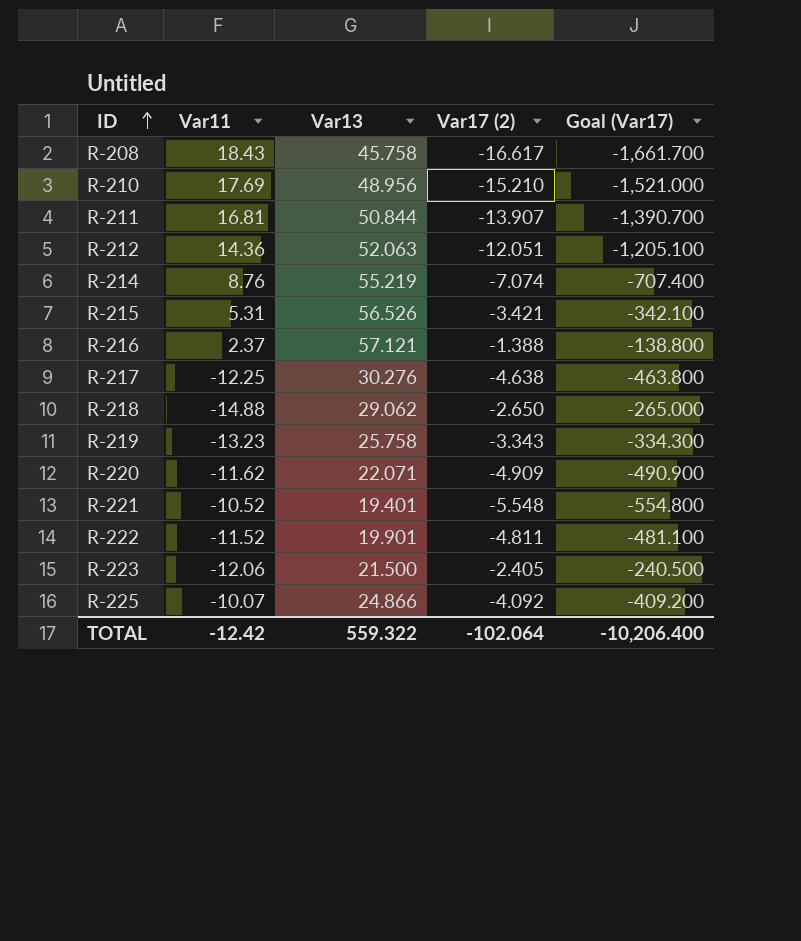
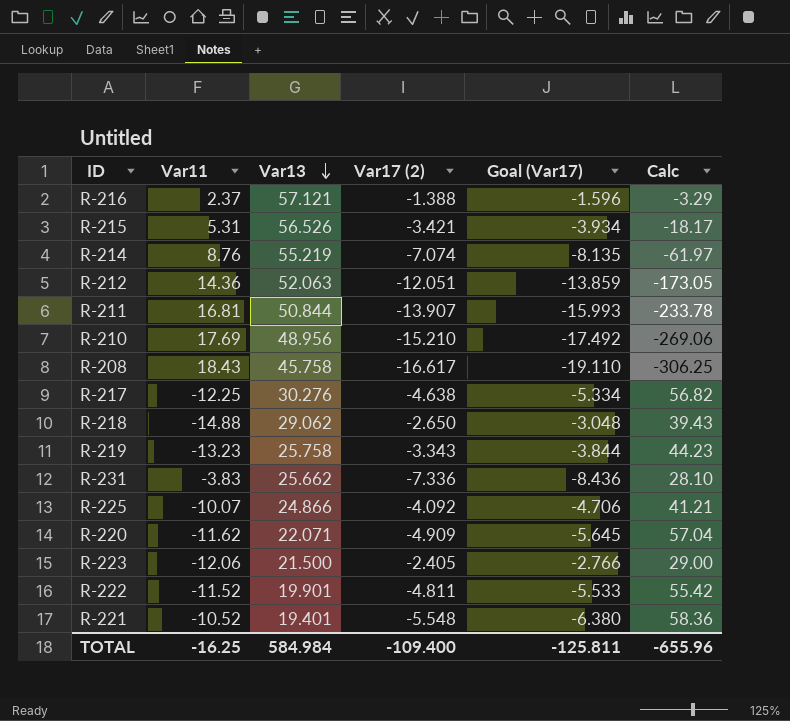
row order: ID ascending -> Var13 descending
column Goal (Var17) | formula: [Var17 (2)] * 100 -> [Var17 (2)] * 1.15
column Calc | formula: none -> [Var11] * [Var17 (2)]
row R-231: none -> -3.83 | 25.662 | -7.336 | -8.436 | 28.10
TOTAL | Var11: -12.42 -> -16.25
TOTAL | Var13: 559.322 -> 584.984
TOTAL | Var17 (2): -102.064 -> -109.400
TOTAL | Goal (Var17): -10,206.400 -> -125.811

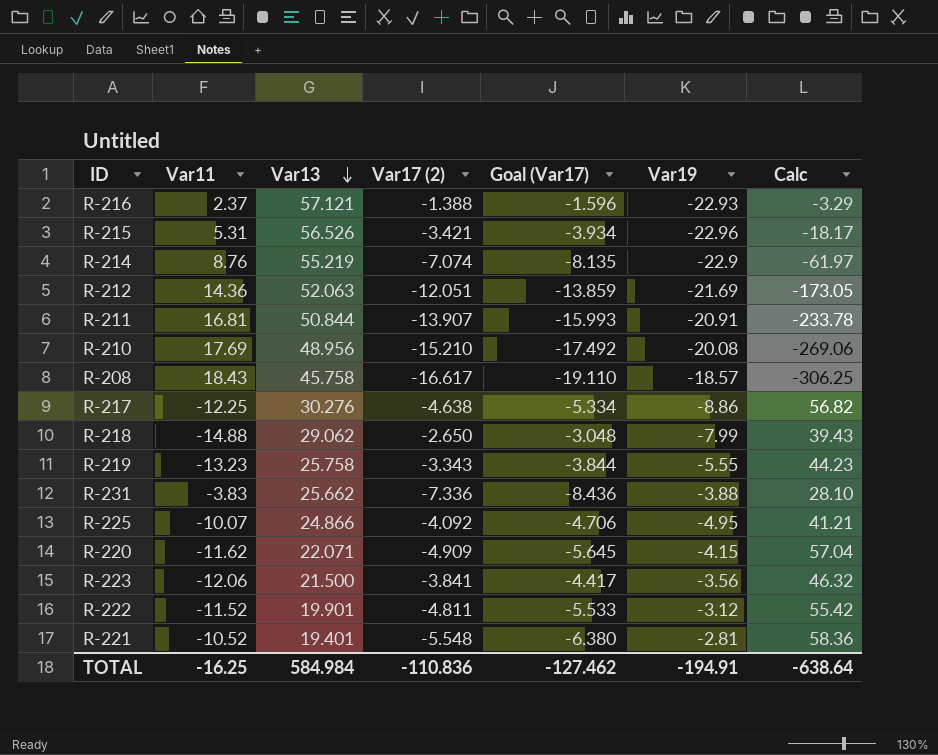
column Var19 | position: none -> 6
R-223 | Var17 (2): -2.405 -> -3.841
R-223 | Goal (Var17): -2.766 -> -4.417
R-223 | Calc: 29.00 -> 46.32
TOTAL | Var17 (2): -109.400 -> -110.836
TOTAL | Goal (Var17): -125.811 -> -127.462
TOTAL | Calc: -655.96 -> -638.64

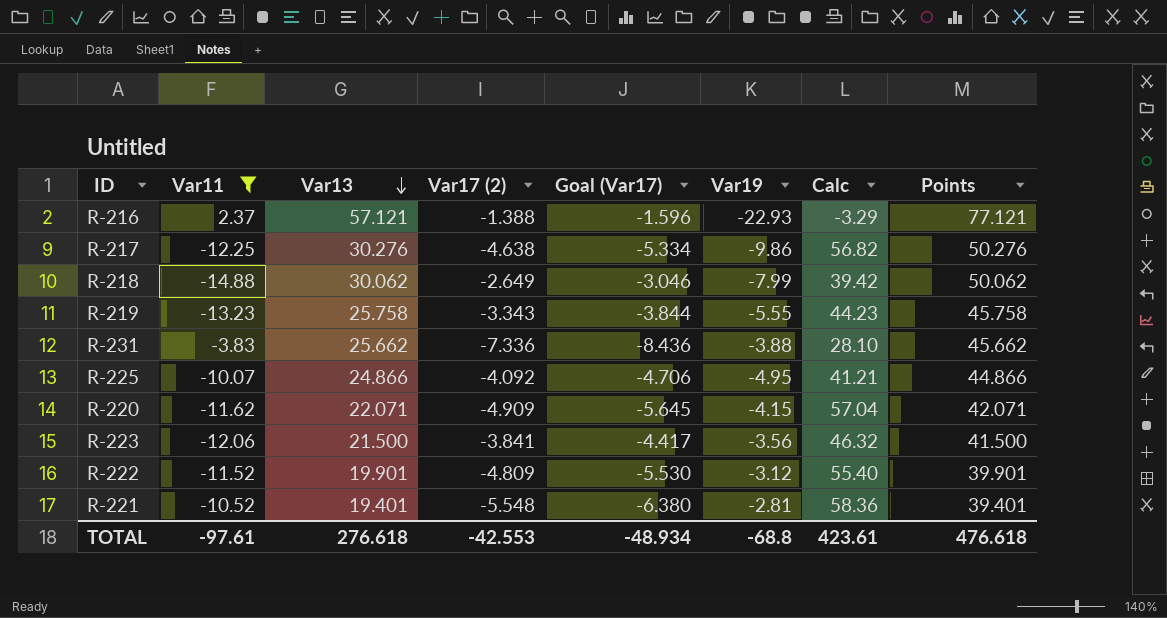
filter: none -> Var11 <= 2.37
column Points | formula: none -> [Var13] + 20
R-217 | Var19: -8.86 -> -9.86
R-218 | Var13: 29.062 -> 30.062
R-218 | Var17 (2): -2.650 -> -2.649
R-218 | Goal (Var17): -3.048 -> -3.046
R-218 | Calc: 39.43 -> 39.42
R-222 | Var17 (2): -4.811 -> -4.809
R-222 | Goal (Var17): -5.533 -> -5.530
R-222 | Calc: 55.42 -> 55.40
TOTAL | Var11: -16.25 -> -97.61
TOTAL | Var13: 584.984 -> 276.618
TOTAL | Var17 (2): -110.836 -> -42.553
TOTAL | Goal (Var17): -127.462 -> -48.934
TOTAL | Var19: -194.91 -> -68.8
TOTAL | Calc: -638.64 -> 423.61

